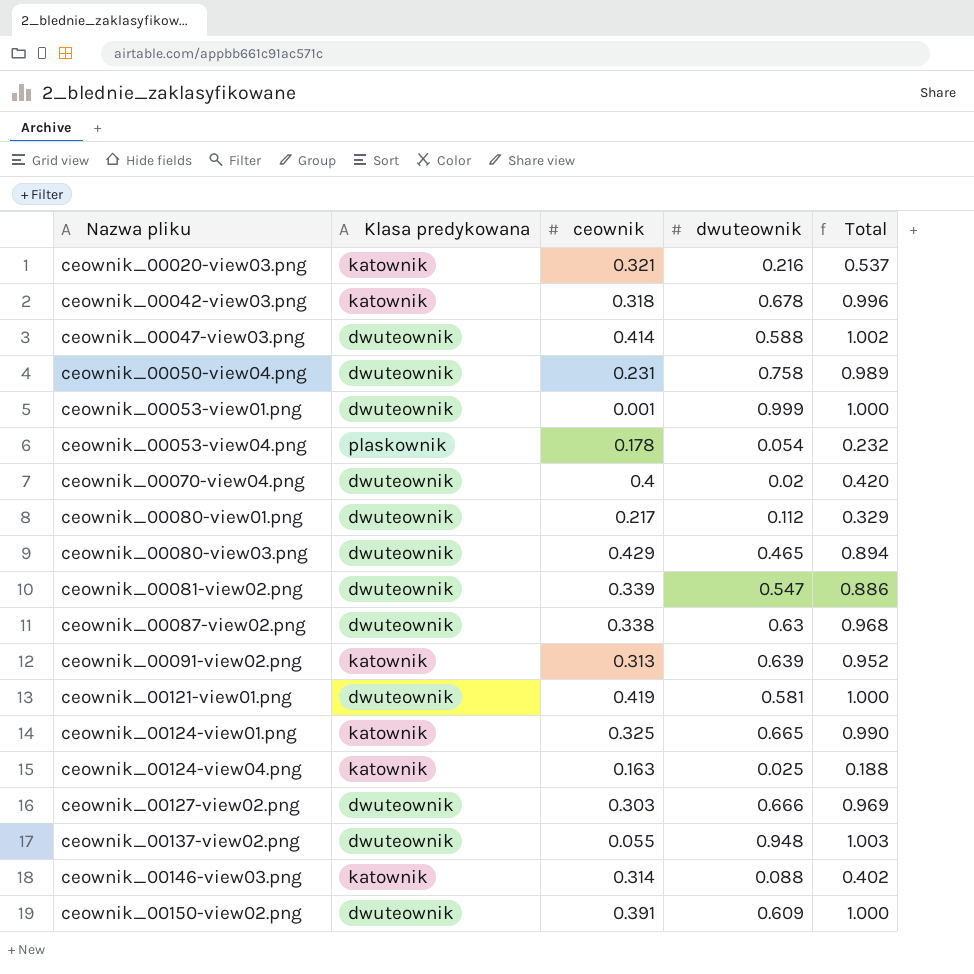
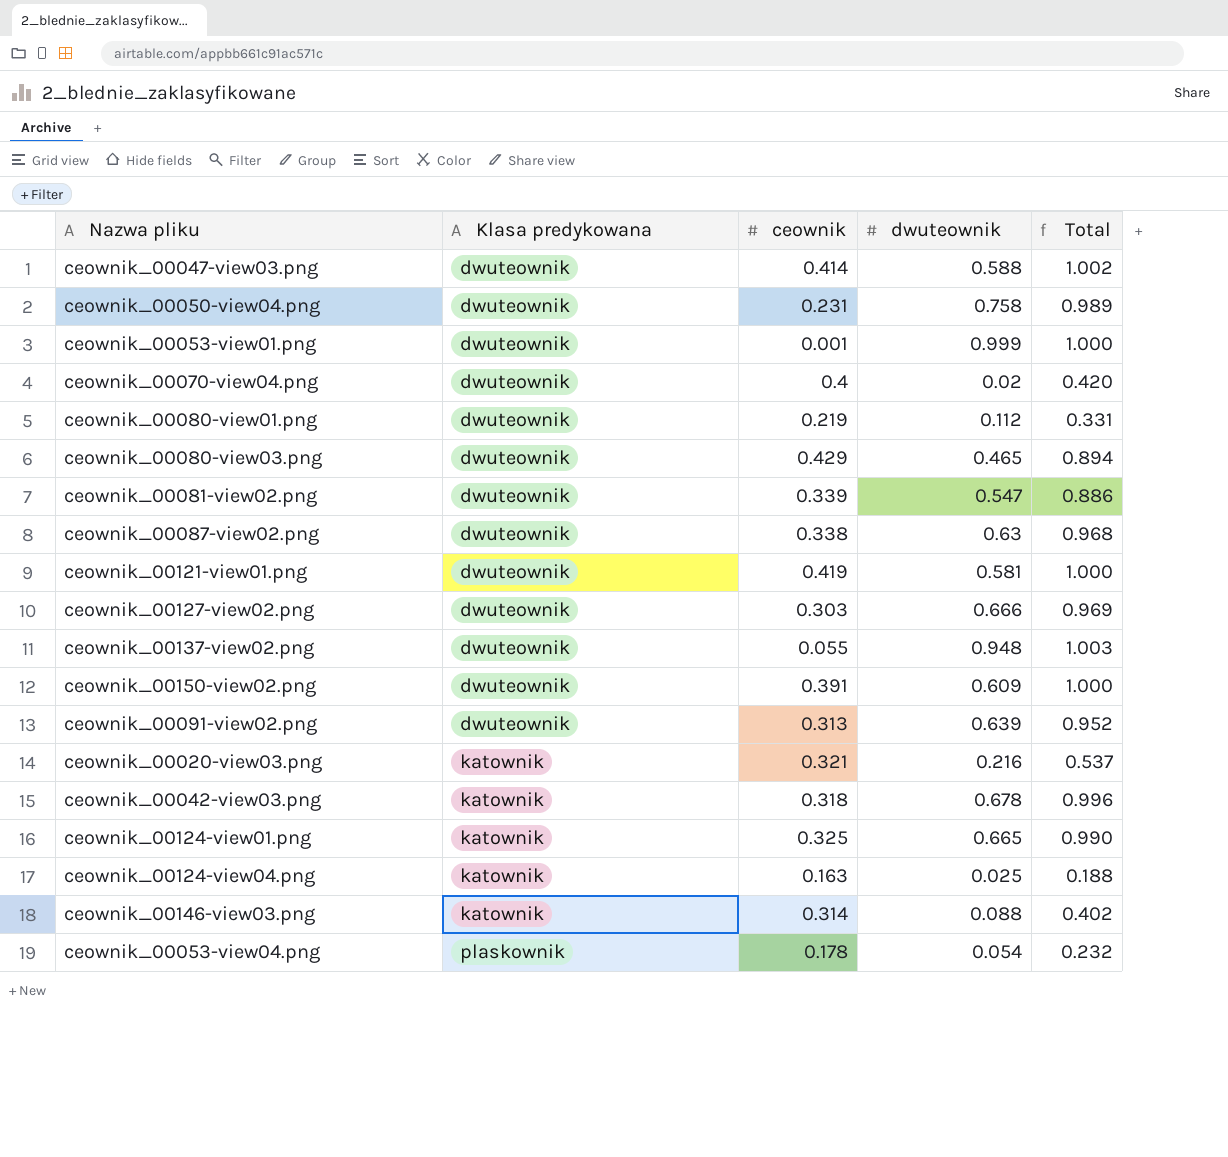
row order: Nazwa pliku ascending -> Klasa predykowana ascending
ceownik_00080-view01.png | ceownik: 0.217 -> 0.219
ceownik_00080-view01.png | Total: 0.329 -> 0.331
ceownik_00091-view02.png | Klasa predykowana: katownik -> dwuteownik

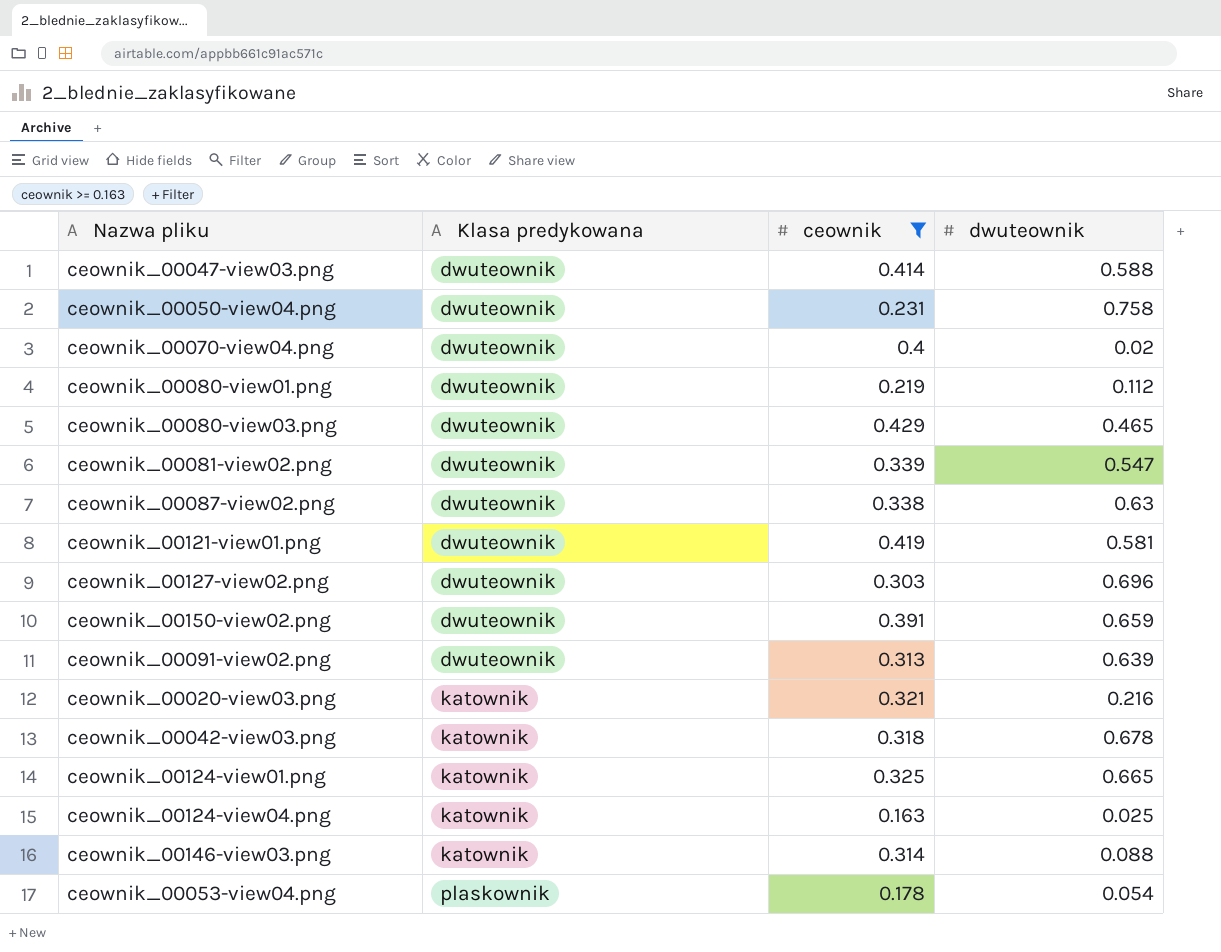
filter: none -> ceownik >= 0.163
column Total | formula: [ceownik] + [dwuteownik] -> none
ceownik_00127-view02.png | dwuteownik: 0.666 -> 0.696
ceownik_00150-view02.png | dwuteownik: 0.609 -> 0.659

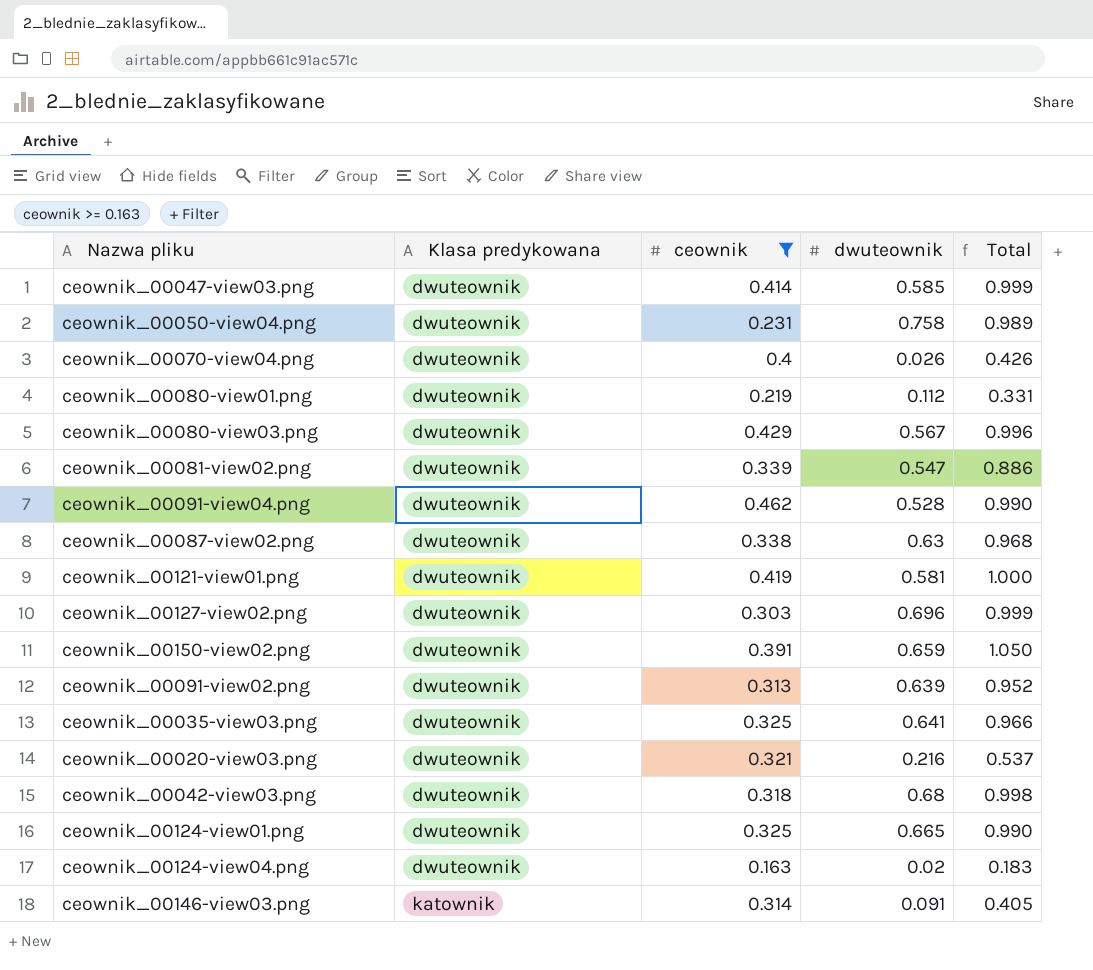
column Total | formula: none -> [ceownik] + [dwuteownik]
row ceownik_00053-view04.png: plaskownik | 0.178 | 0.054 -> none
ceownik_00047-view03.png | dwuteownik: 0.588 -> 0.585
ceownik_00070-view04.png | dwuteownik: 0.02 -> 0.026
ceownik_00080-view03.png | dwuteownik: 0.465 -> 0.567
row ceownik_00091-view04.png: none -> dwuteownik | 0.462 | 0.528 | 0.990
row ceownik_00035-view03.png: none -> dwuteownik | 0.325 | 0.641 | 0.966
ceownik_00020-view03.png | Klasa predykowana: katownik -> dwuteownik
ceownik_00042-view03.png | Klasa predykowana: katownik -> dwuteownik
ceownik_00042-view03.png | dwuteownik: 0.678 -> 0.68
ceownik_00124-view01.png | Klasa predykowana: katownik -> dwuteownik
ceownik_00124-view04.png | Klasa predykowana: katownik -> dwuteownik
ceownik_00124-view04.png | dwuteownik: 0.025 -> 0.02
ceownik_00146-view03.png | dwuteownik: 0.088 -> 0.091

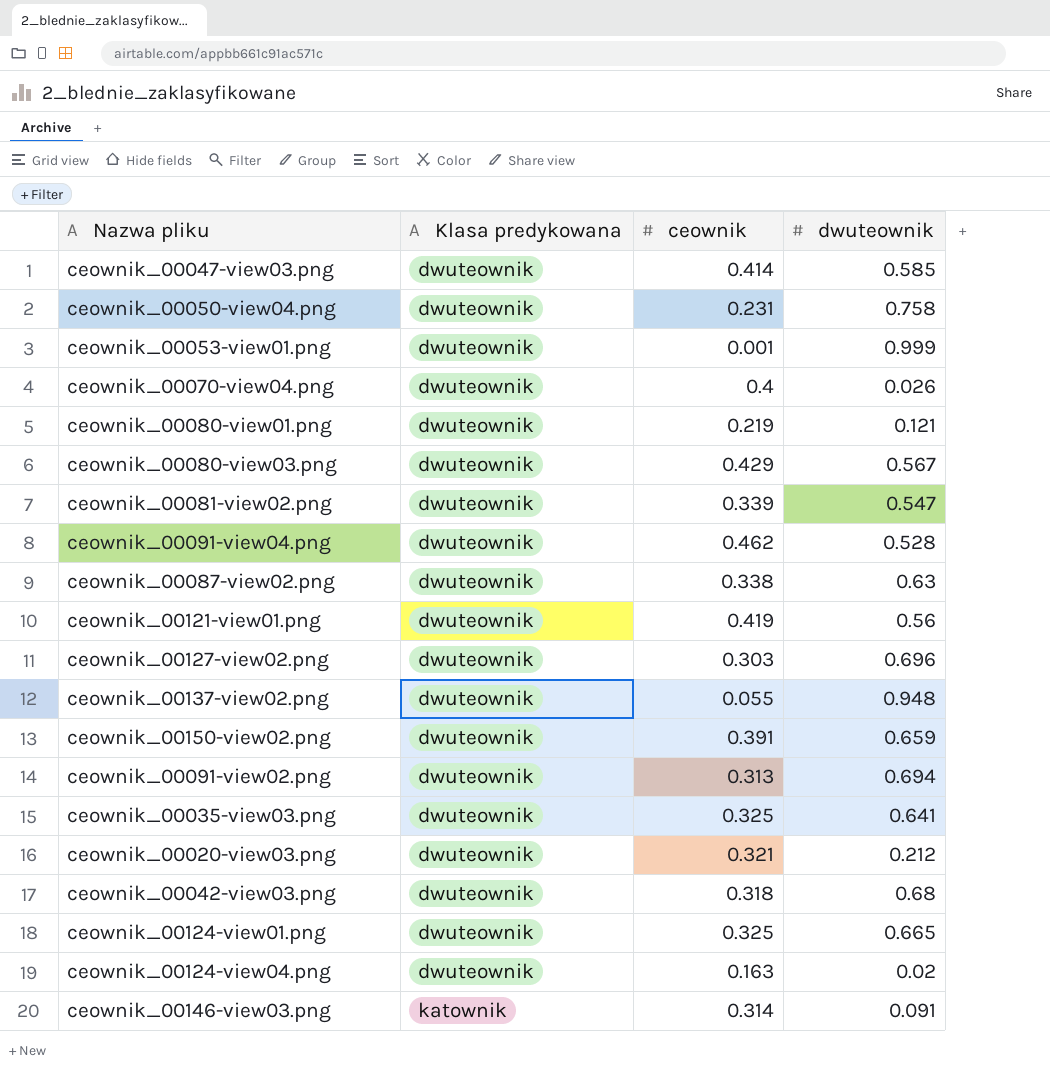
filter: ceownik >= 0.163 -> none
column Total | formula: [ceownik] + [dwuteownik] -> none
ceownik_00080-view01.png | dwuteownik: 0.112 -> 0.121
ceownik_00121-view01.png | dwuteownik: 0.581 -> 0.56
ceownik_00091-view02.png | dwuteownik: 0.639 -> 0.694
ceownik_00020-view03.png | dwuteownik: 0.216 -> 0.212

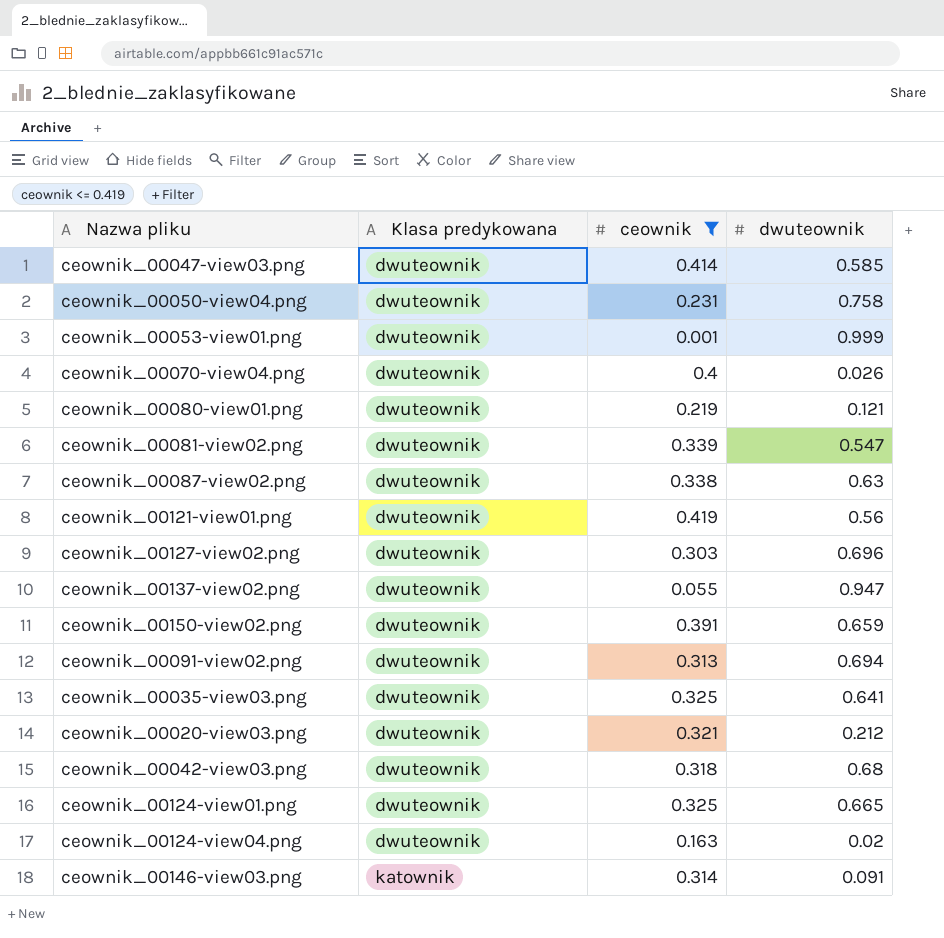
filter: none -> ceownik <= 0.419
ceownik_00137-view02.png | dwuteownik: 0.948 -> 0.947

